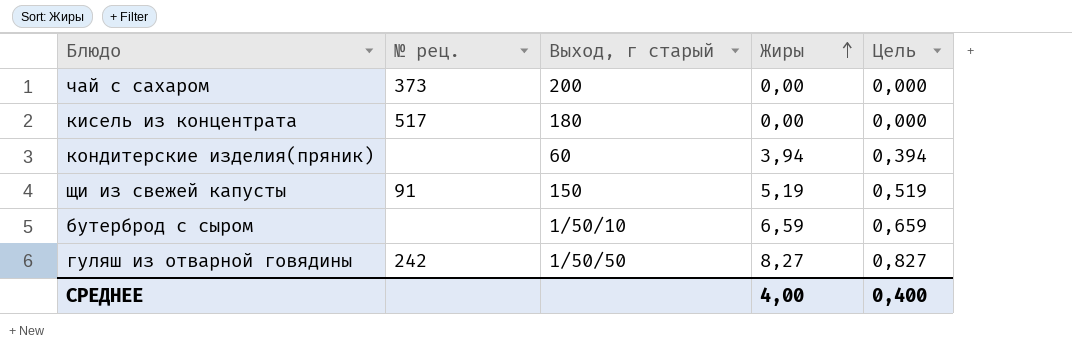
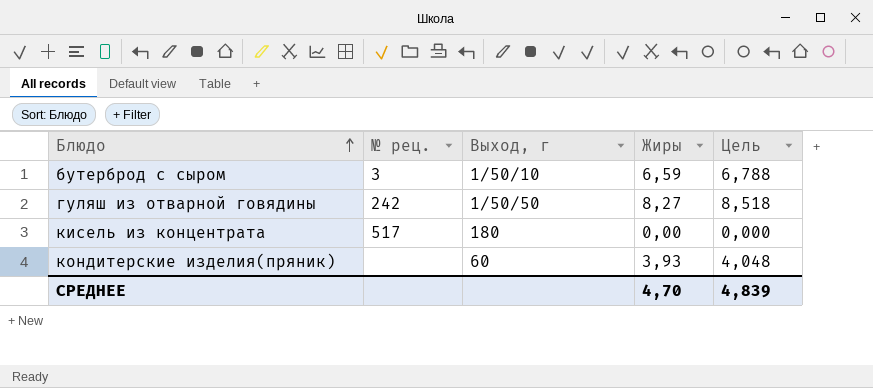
row order: Жиры ascending -> Блюдо ascending
column name: Выход, г старый -> Выход, г
column Цель | formula: [Жиры] * 0,1 -> [Жиры] * 1,03
row чай с сахаром: 373 | 200 | 0,00 | 0,000 -> none
row щи из свежей капусты: 91 | 150 | 5,19 | 0,519 -> none
бутерброд с сыром | № рец.: none -> 3
кондитерские изделия(пряник) | Жиры: 3,94 -> 3,93
СРЕДНЕЕ | Жиры: 4,00 -> 4,70
СРЕДНЕЕ | Цель: 0,400 -> 4,839

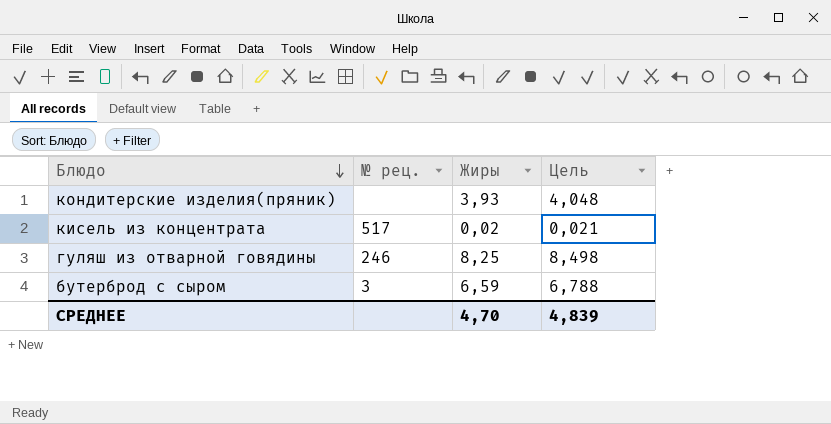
row order: Блюдо ascending -> Блюдо descending
column Выход, г | position: 3 -> none
кисель из концентрата | Жиры: 0,00 -> 0,02
кисель из концентрата | Цель: 0,000 -> 0,021
гуляш из отварной говядины | № рец.: 242 -> 246
гуляш из отварной говядины | Жиры: 8,27 -> 8,25
гуляш из отварной говядины | Цель: 8,518 -> 8,498

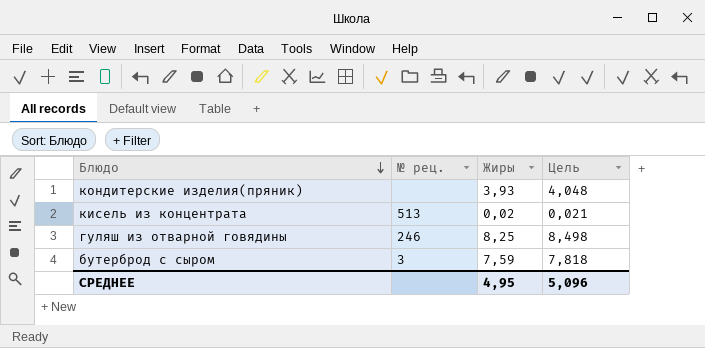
кисель из концентрата | № рец.: 517 -> 513
бутерброд с сыром | Жиры: 6,59 -> 7,59
бутерброд с сыром | Цель: 6,788 -> 7,818
СРЕДНЕЕ | Жиры: 4,70 -> 4,95
СРЕДНЕЕ | Цель: 4,839 -> 5,096

